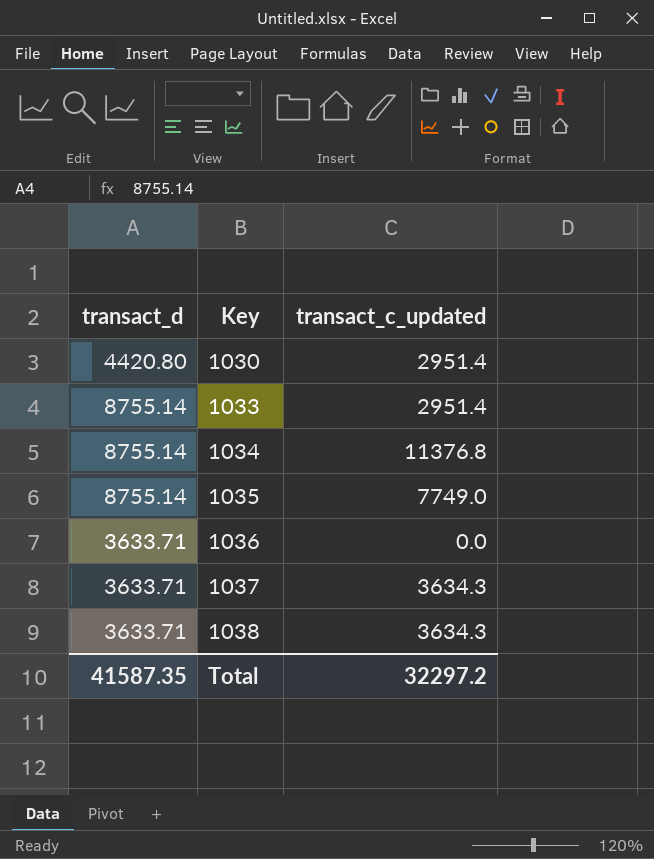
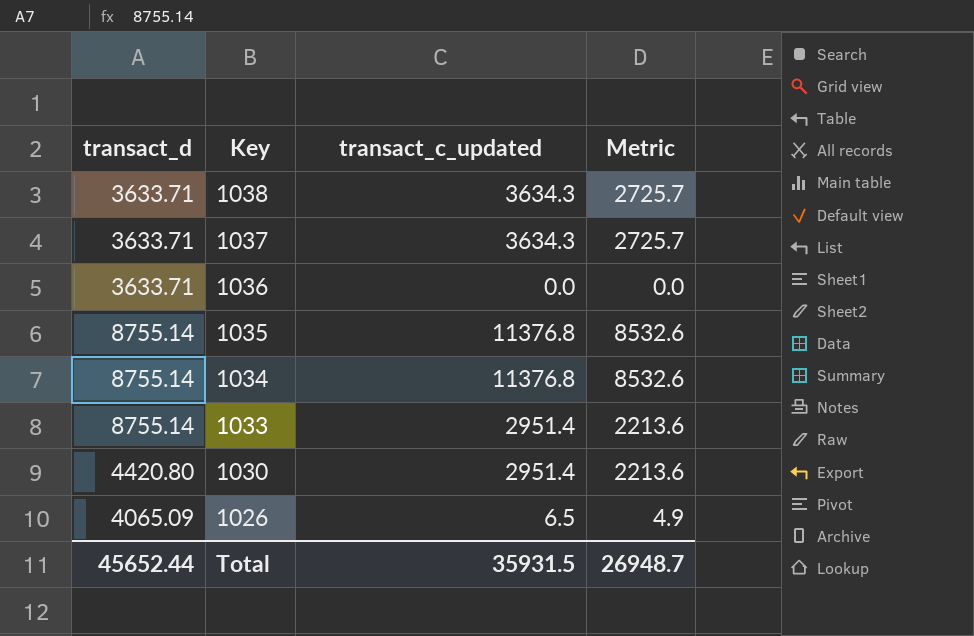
row order: Key ascending -> Key descending
column Metric | formula: none -> [transact_c_updated] * 0.75
1035 | transact_c_updated: 7749.0 -> 11376.8
row 1026: none -> 4065.09 | 6.5 | 4.9
Total | transact_d: 41587.35 -> 45652.44
Total | transact_c_updated: 32297.2 -> 35931.5

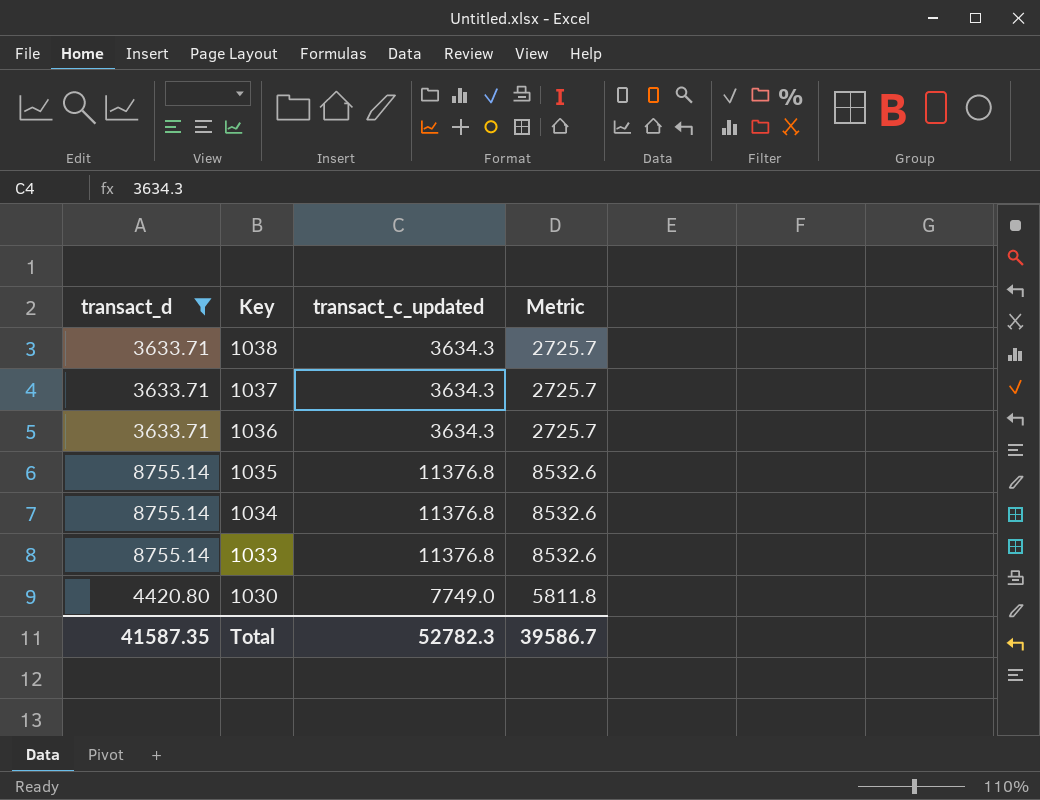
filter: none -> transact_d != 4065.09
1036 | transact_c_updated: 0.0 -> 3634.3
1036 | Metric: 0.0 -> 2725.7
1033 | transact_c_updated: 2951.4 -> 11376.8
1033 | Metric: 2213.6 -> 8532.6
1030 | transact_c_updated: 2951.4 -> 7749.0
1030 | Metric: 2213.6 -> 5811.8
Total | transact_d: 45652.44 -> 41587.35
Total | transact_c_updated: 35931.5 -> 52782.3
Total | Metric: 26948.7 -> 39586.7

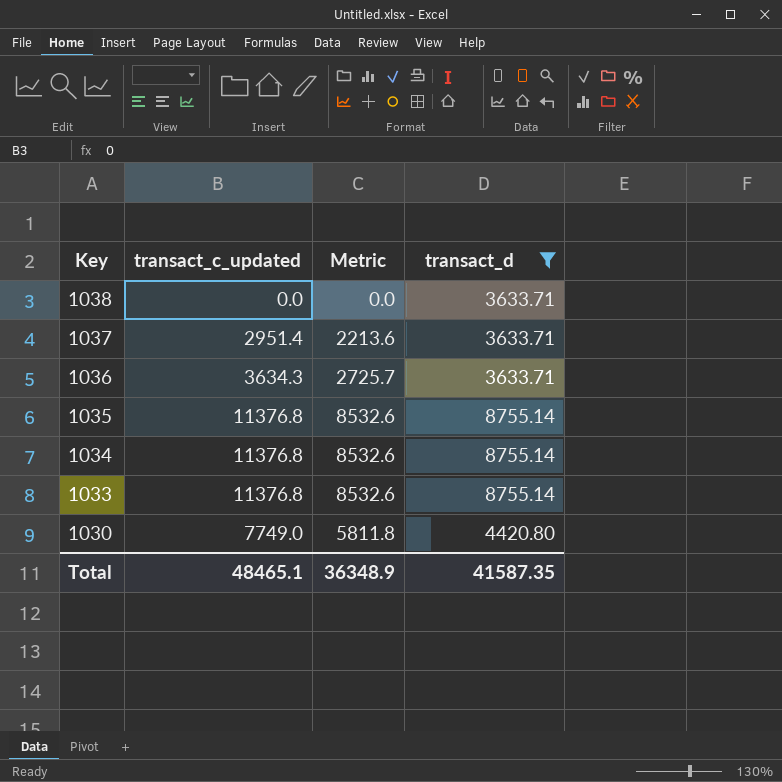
column transact_d | position: 1 -> 4
1038 | transact_c_updated: 3634.3 -> 0.0
1038 | Metric: 2725.7 -> 0.0
1037 | transact_c_updated: 3634.3 -> 2951.4
1037 | Metric: 2725.7 -> 2213.6
Total | transact_c_updated: 52782.3 -> 48465.1
Total | Metric: 39586.7 -> 36348.9

